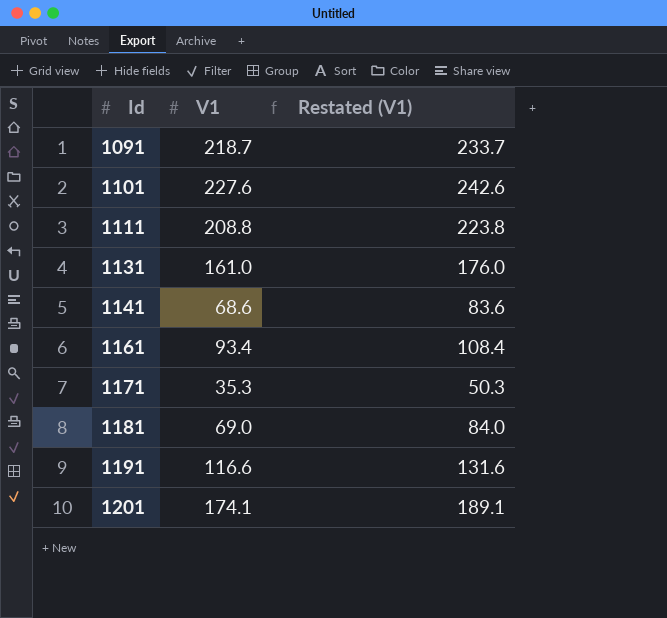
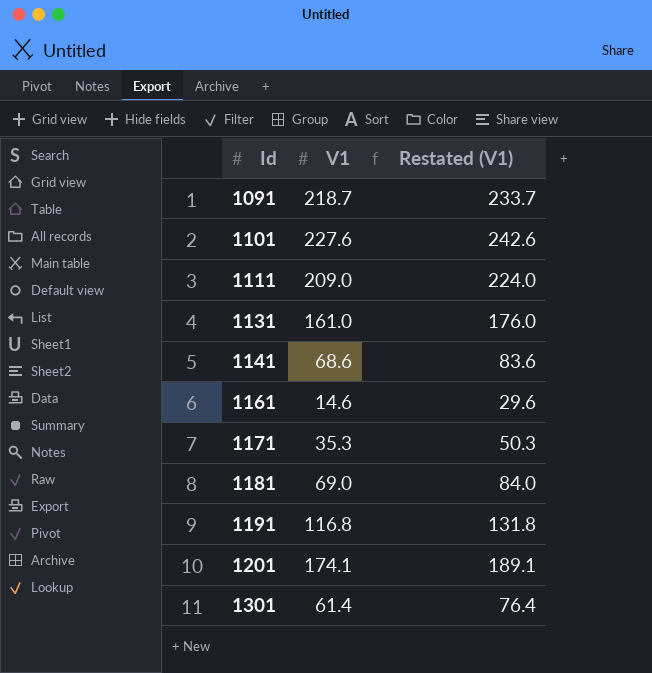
1111 | V1: 208.8 -> 209.0
1111 | Restated (V1): 223.8 -> 224.0
1161 | V1: 93.4 -> 14.6
1161 | Restated (V1): 108.4 -> 29.6
1191 | V1: 116.6 -> 116.8
1191 | Restated (V1): 131.6 -> 131.8
row 1301: none -> 61.4 | 76.4

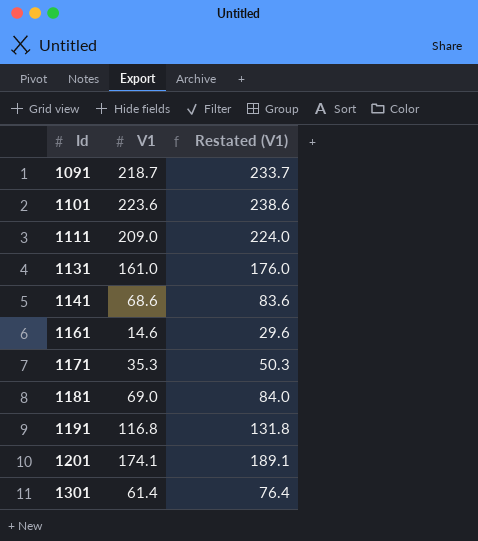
1101 | V1: 227.6 -> 223.6
1101 | Restated (V1): 242.6 -> 238.6

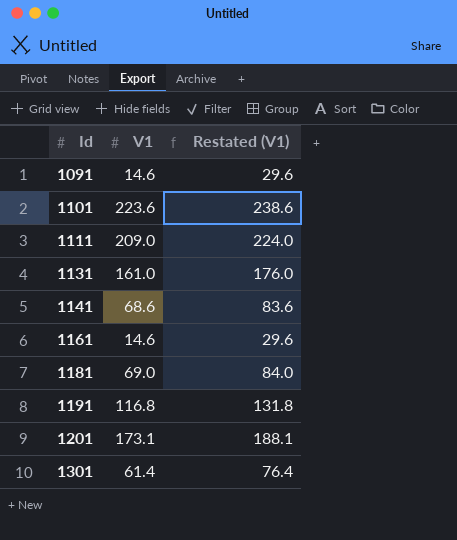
row 1171: 35.3 | 50.3 -> none
1091 | V1: 218.7 -> 14.6
1091 | Restated (V1): 233.7 -> 29.6
1201 | V1: 174.1 -> 173.1
1201 | Restated (V1): 189.1 -> 188.1

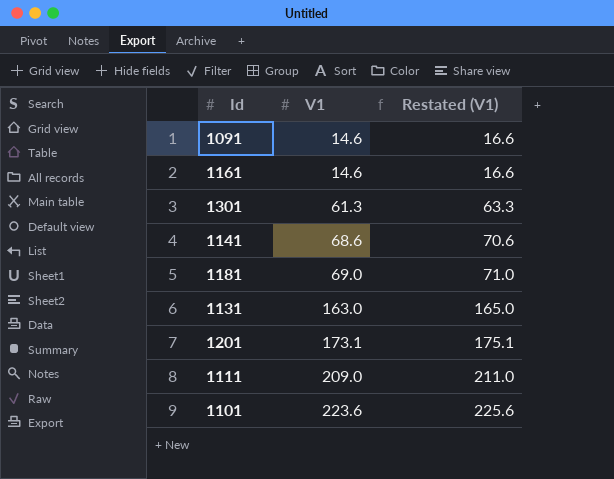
row order: Id ascending -> V1 ascending
column Restated (V1) | formula: [V1] + 15 -> [V1] + 2
row 1191: 116.8 | 131.8 -> none
1301 | V1: 61.4 -> 61.3
1131 | V1: 161.0 -> 163.0

